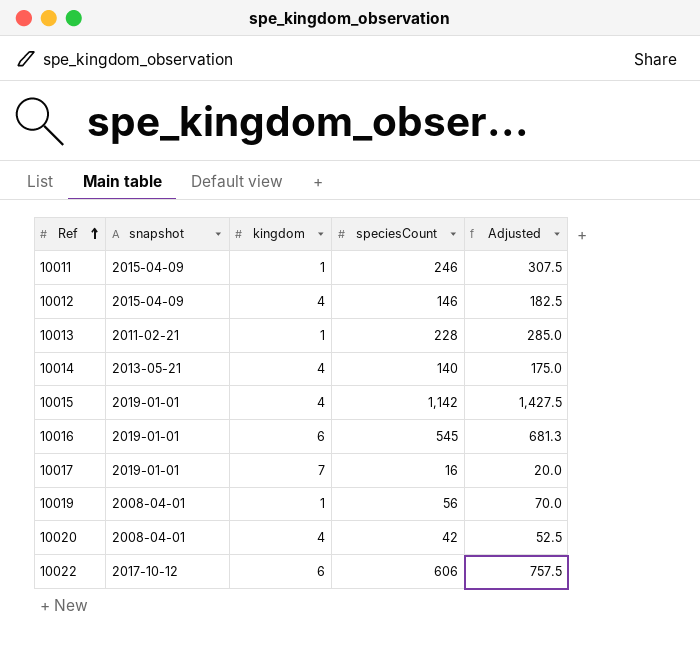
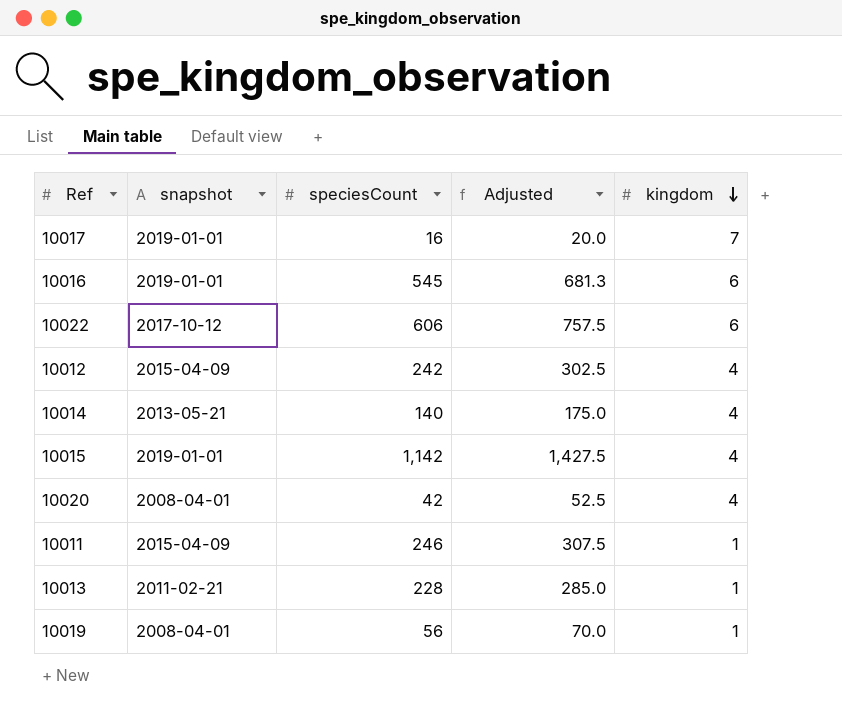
row order: Ref ascending -> kingdom descending
column kingdom | position: 3 -> 5
10012 | speciesCount: 146 -> 242
10012 | Adjusted: 182.5 -> 302.5

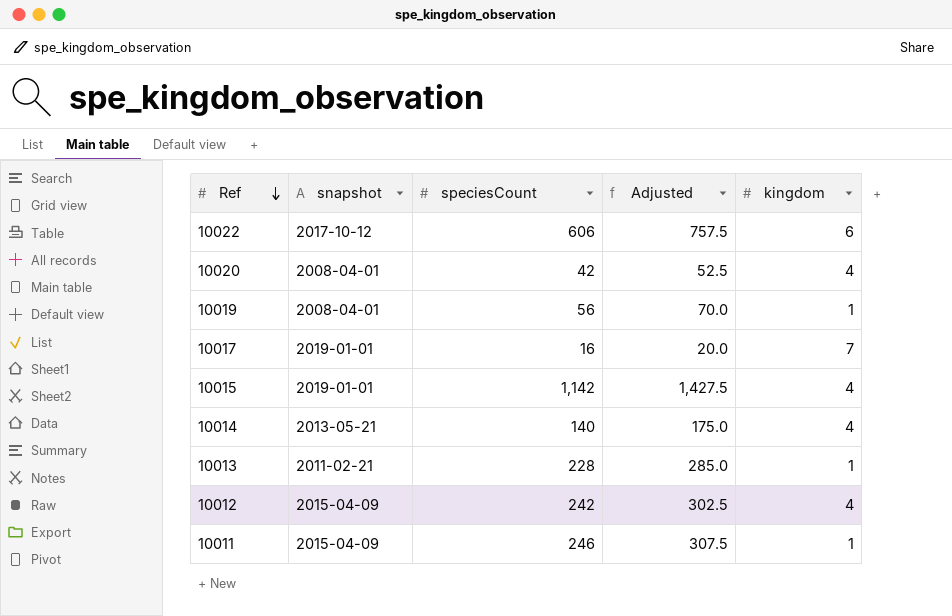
row order: kingdom descending -> Ref descending
row 10016: 2019-01-01 | 545 | 681.3 | 6 -> none

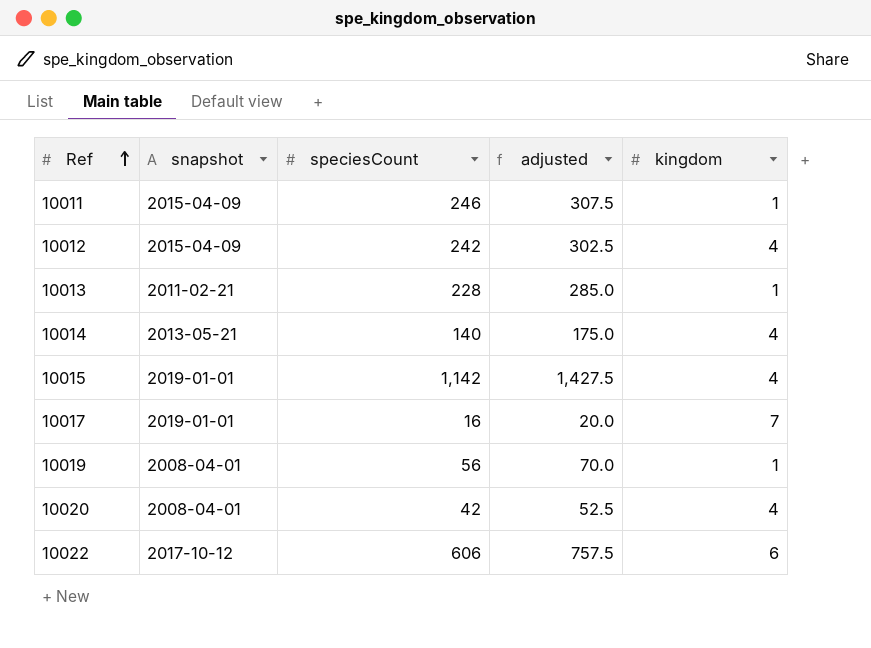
row order: Ref descending -> Ref ascending
column name: Adjusted -> adjusted

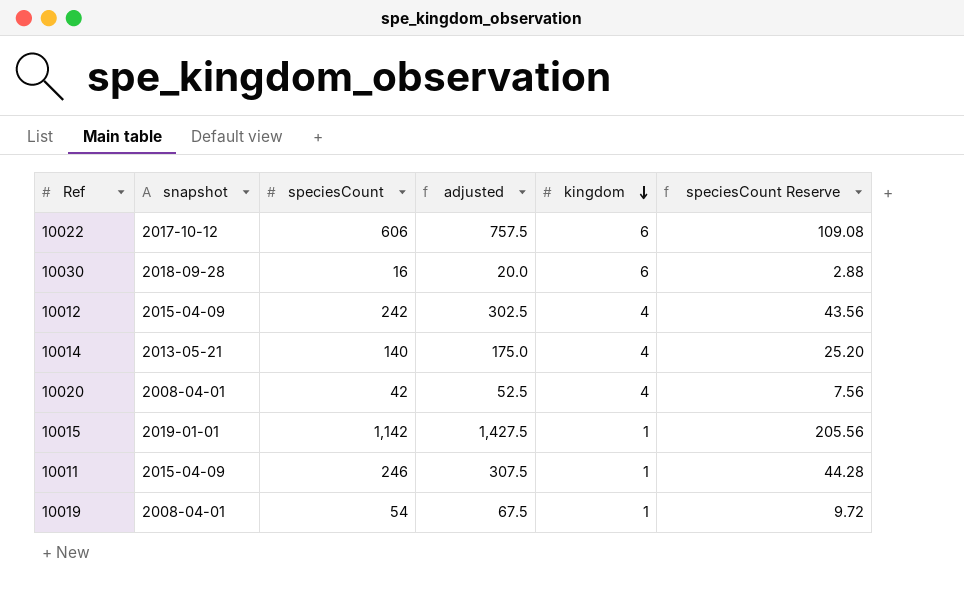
row order: Ref ascending -> kingdom descending
column speciesCount Reserve | formula: none -> [speciesCount] * 0.18
row 10013: 2011-02-21 | 228 | 285.0 | 1 -> none
row 10017: 2019-01-01 | 16 | 20.0 | 7 -> none
row 10030: none -> 2018-09-28 | 16 | 20.0 | 6 | 2.88
10015 | kingdom: 4 -> 1
10019 | speciesCount: 56 -> 54
10019 | adjusted: 70.0 -> 67.5

